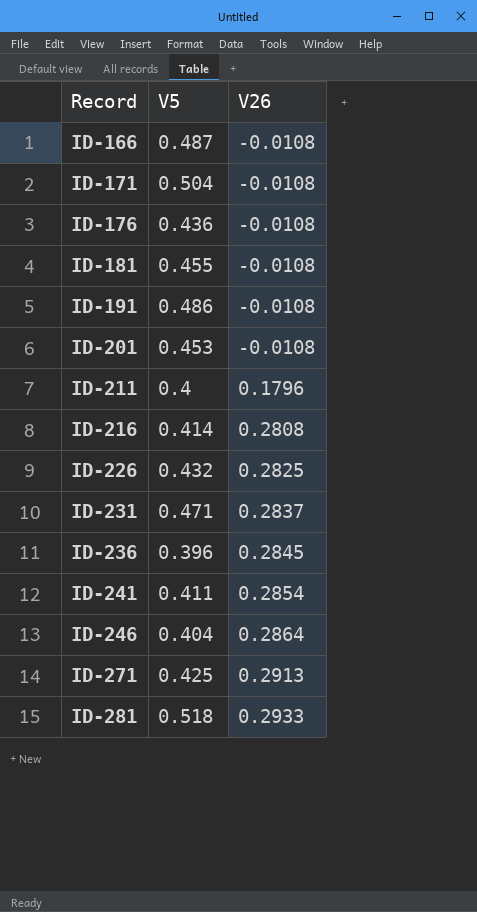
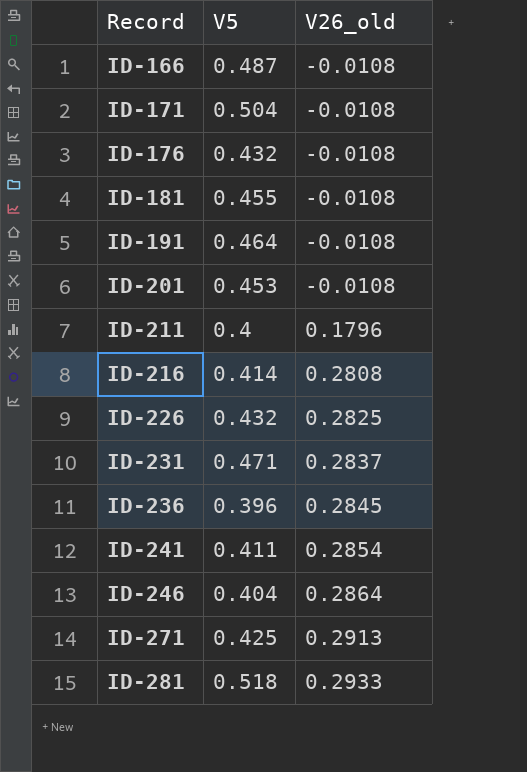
column name: V26 -> V26_old
ID-176 | V5: 0.436 -> 0.432
ID-191 | V5: 0.486 -> 0.464

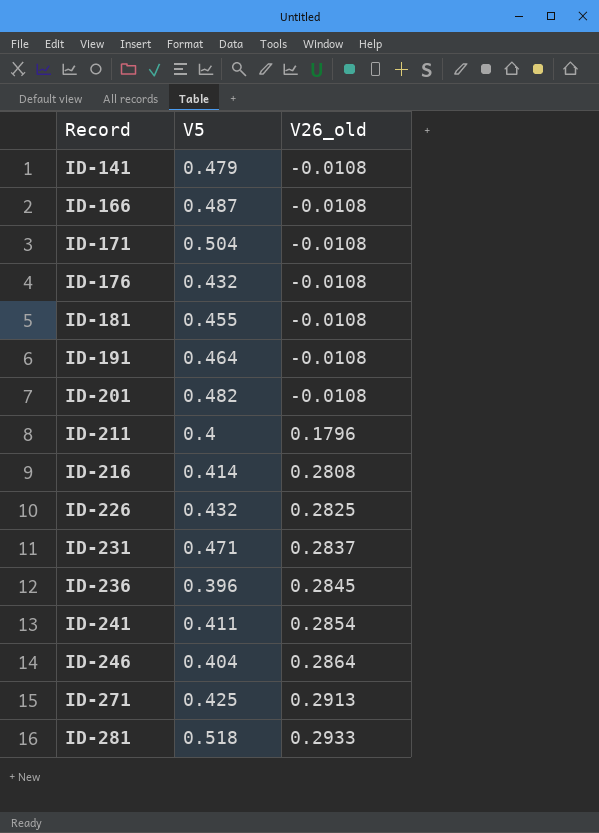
row ID-141: none -> 0.479 | -0.0108
ID-201 | V5: 0.453 -> 0.482

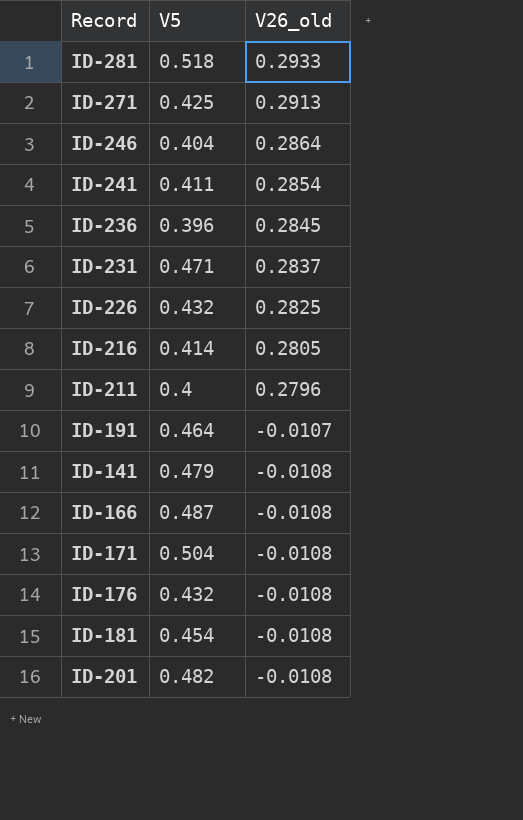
row order: Record ascending -> V26_old descending
ID-216 | V26_old: 0.2808 -> 0.2805
ID-211 | V26_old: 0.1796 -> 0.2796
ID-191 | V26_old: -0.0108 -> -0.0107
ID-181 | V5: 0.455 -> 0.454

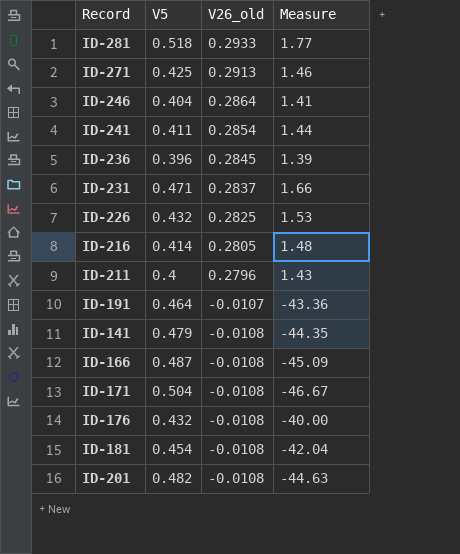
column Measure | formula: none -> [V5] / [V26_old]

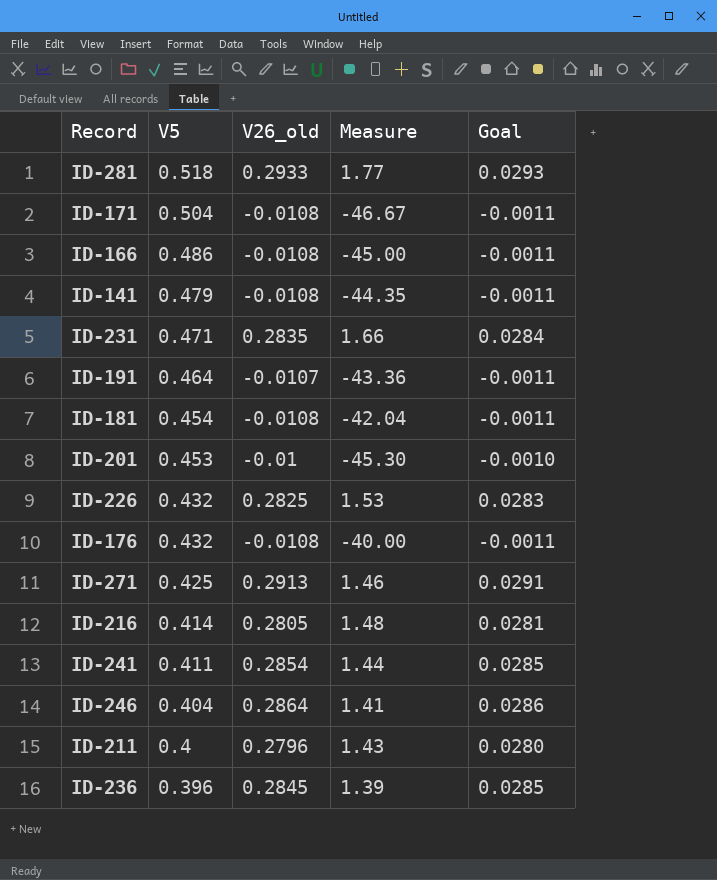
row order: V26_old descending -> V5 descending
column Goal | formula: none -> [V26_old] * 0.1
ID-166 | V5: 0.487 -> 0.486
ID-166 | Measure: -45.09 -> -45.00
ID-231 | V26_old: 0.2837 -> 0.2835
ID-201 | V5: 0.482 -> 0.453
ID-201 | V26_old: -0.0108 -> -0.01
ID-201 | Measure: -44.63 -> -45.30

